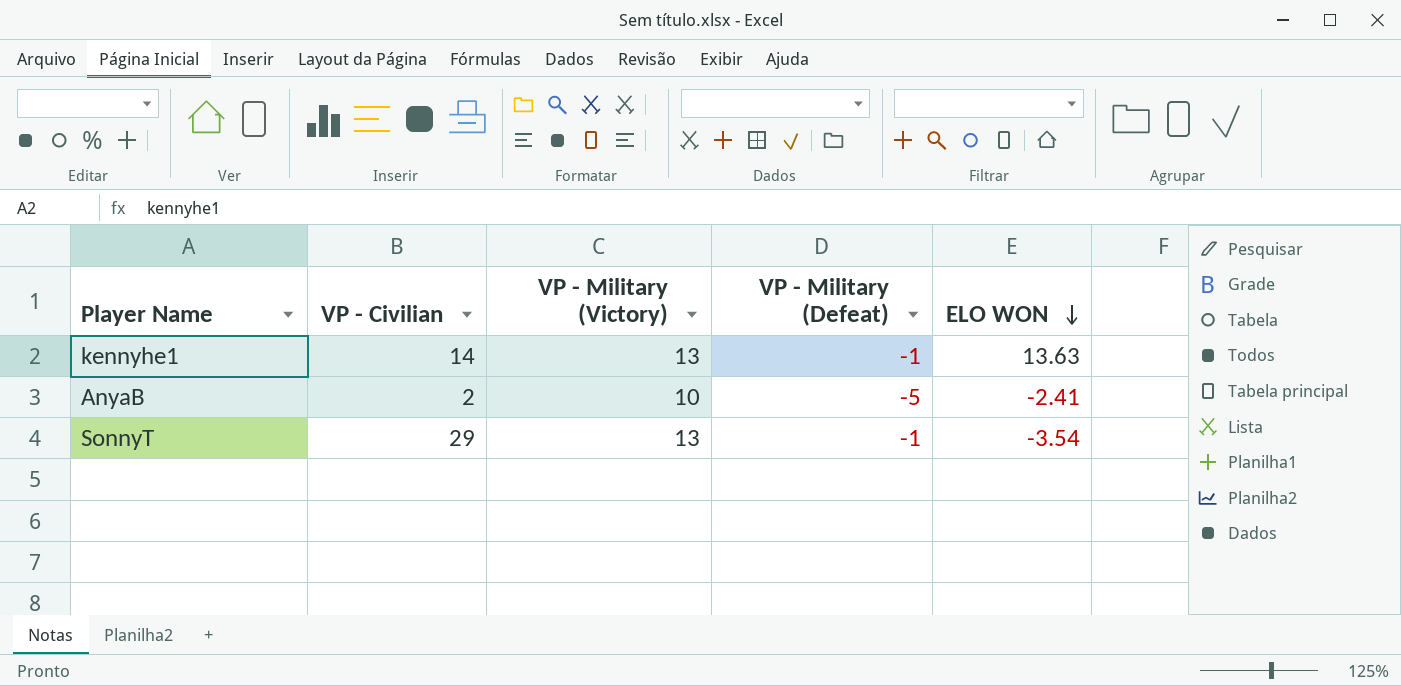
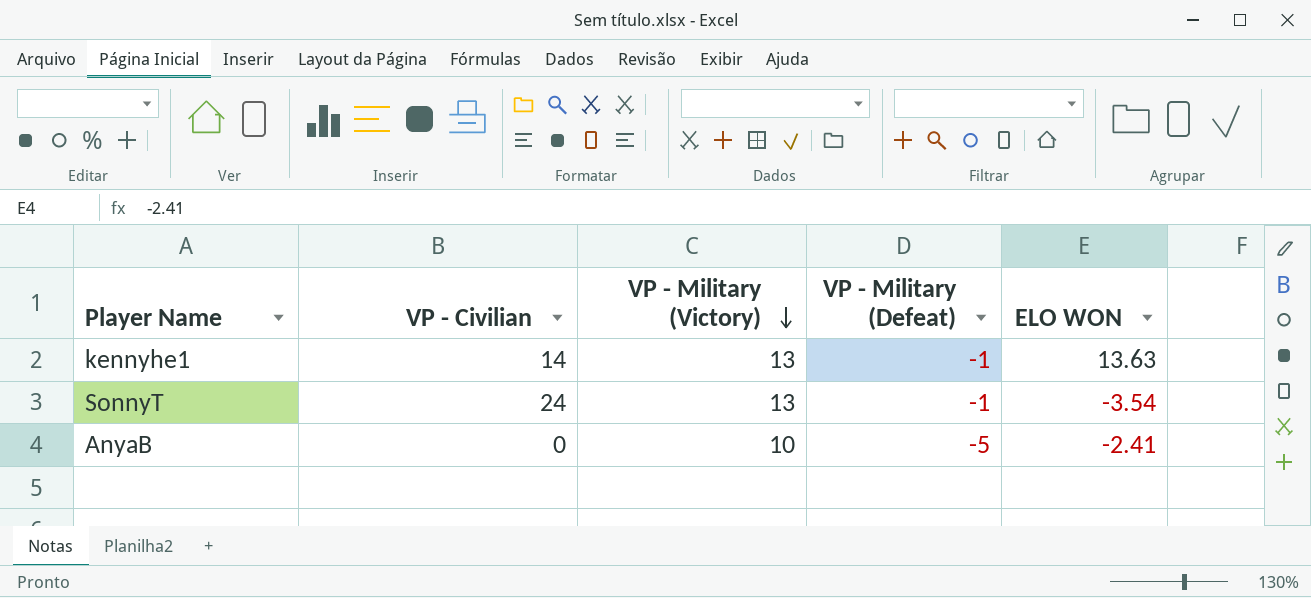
row order: ELO WON descending -> VP - Military (Victory) descending
SonnyT | VP - Civilian: 29 -> 24
AnyaB | VP - Civilian: 2 -> 0

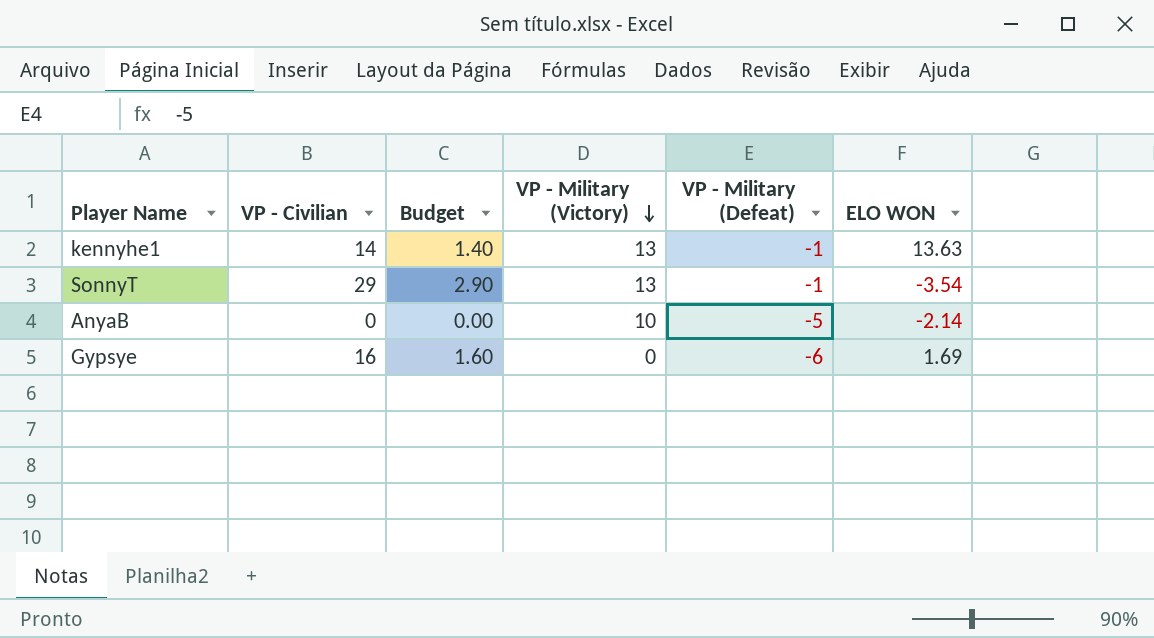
column Budget | formula: none -> [VP - Civilian] * 0.1
SonnyT | VP - Civilian: 24 -> 29
AnyaB | ELO WON: -2.41 -> -2.14
row Gypsye: none -> 16 | 1.60 | 0 | -6 | 1.69

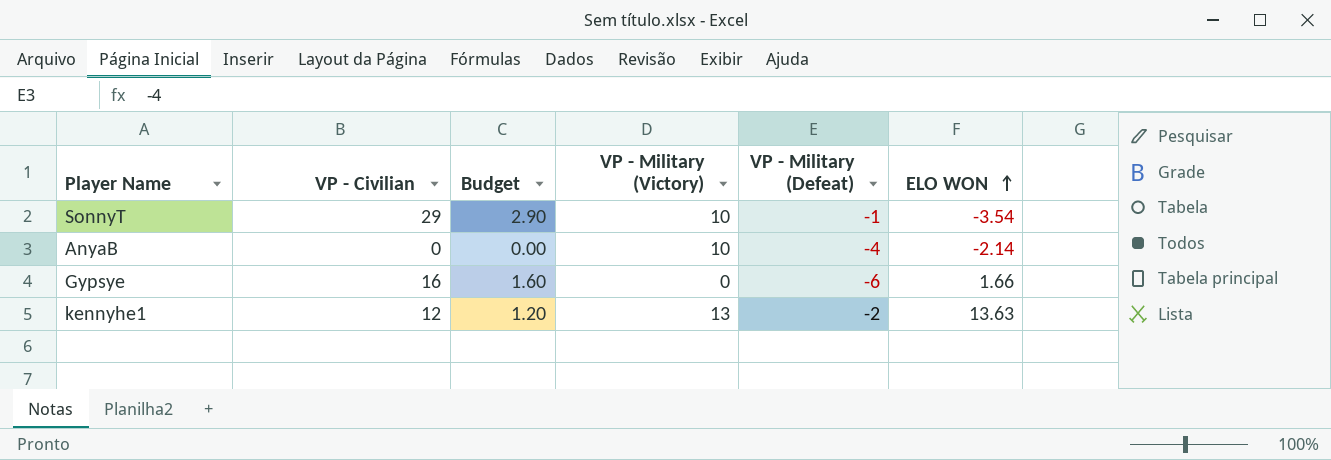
row order: VP - Military (Victory) descending -> ELO WON ascending
SonnyT | VP - Military (Victory): 13 -> 10
AnyaB | VP - Military (Defeat): -5 -> -4
Gypsye | ELO WON: 1.69 -> 1.66
kennyhe1 | VP - Civilian: 14 -> 12
kennyhe1 | Budget: 1.40 -> 1.20
kennyhe1 | VP - Military (Defeat): -1 -> -2

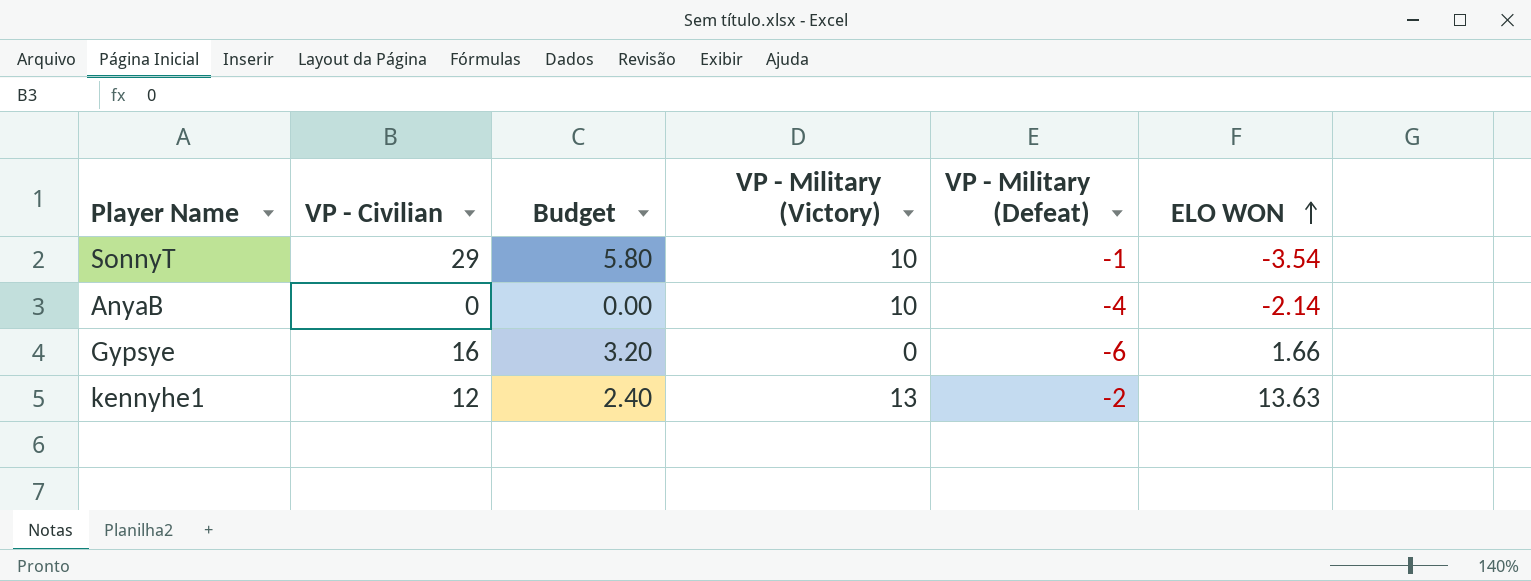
column Budget | formula: [VP - Civilian] * 0.1 -> [VP - Civilian] * 0.2

